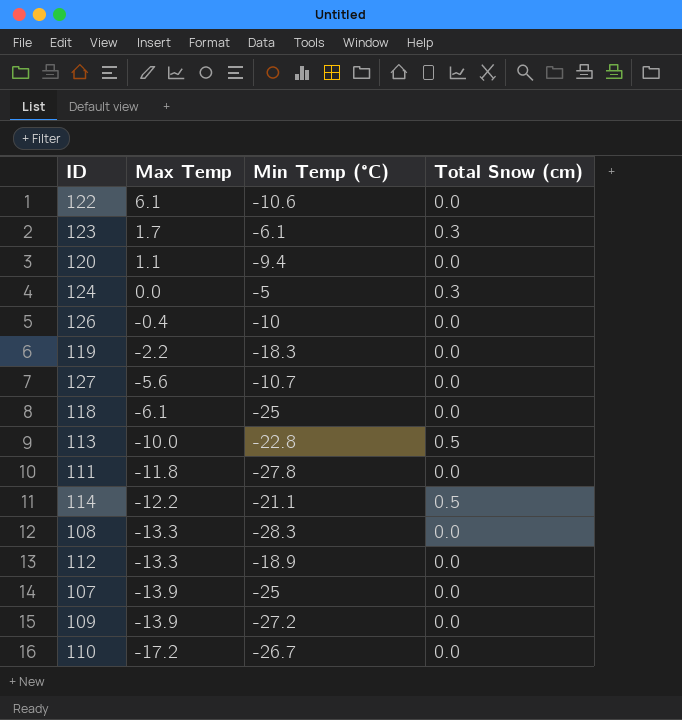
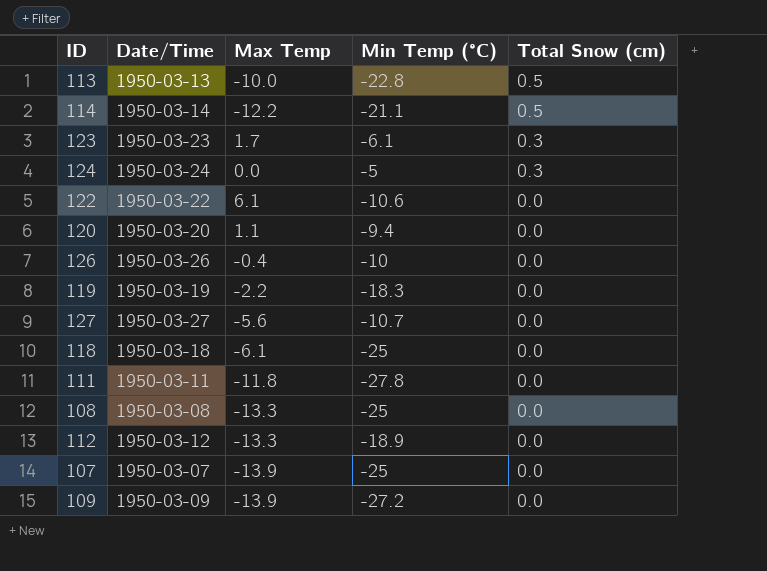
row order: Max Temp descending -> Total Snow (cm) descending
column Date/Time | position: none -> 2
row 110: -17.2 | -26.7 | 0.0 -> none
108 | Min Temp (°C): -28.3 -> -25

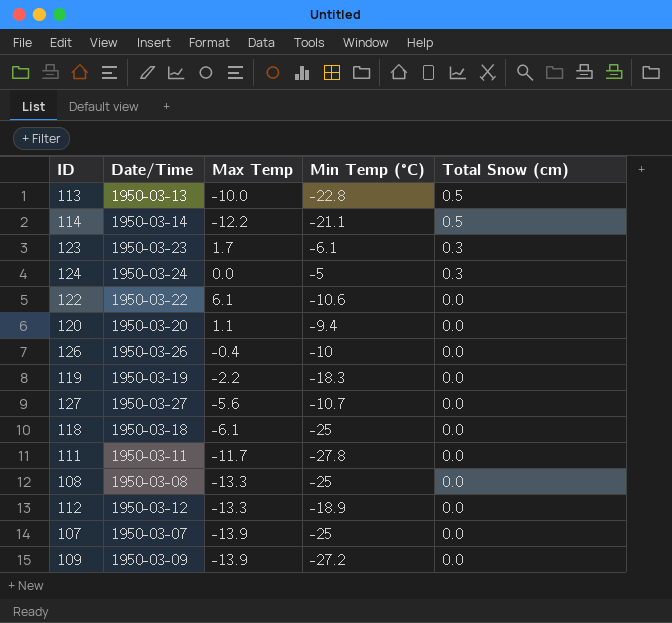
111 | Max Temp: -11.8 -> -11.7

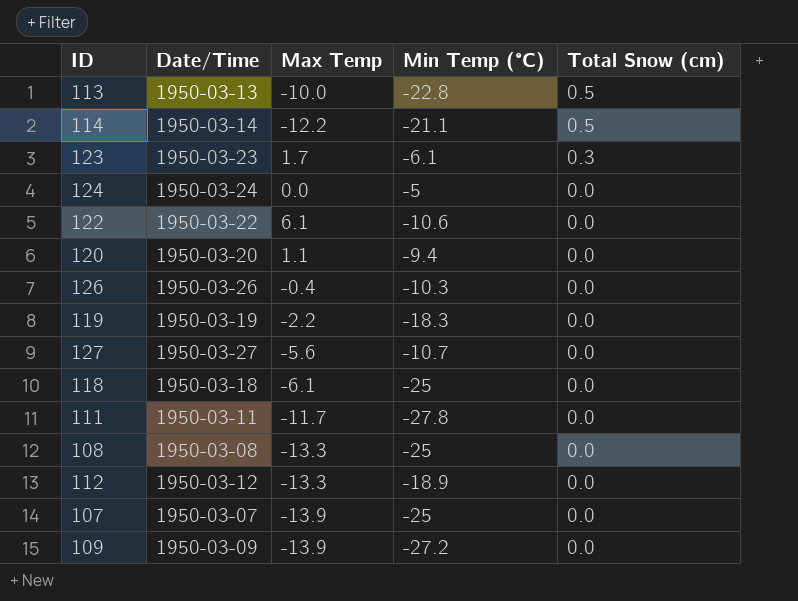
124 | Total Snow (cm): 0.3 -> 0.0
126 | Min Temp (°C): -10 -> -10.3

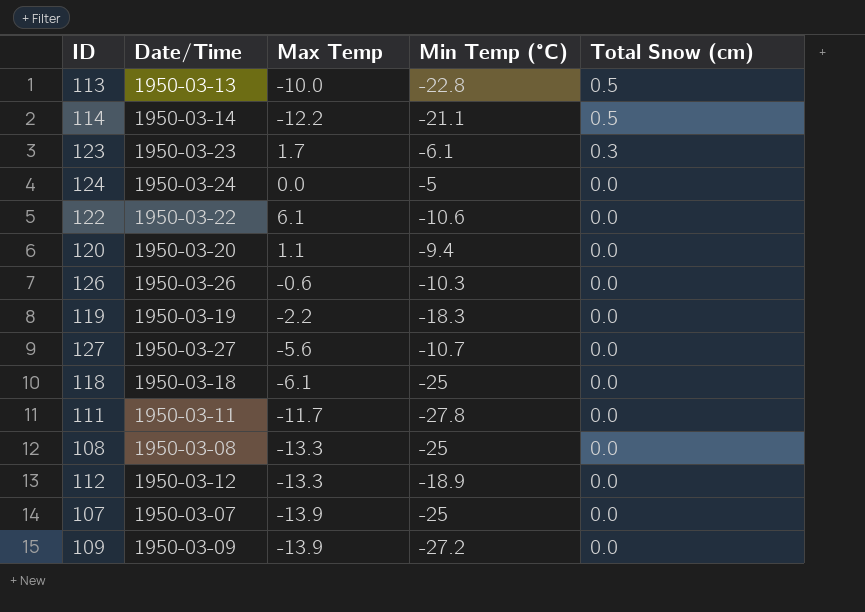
126 | Max Temp: -0.4 -> -0.6

